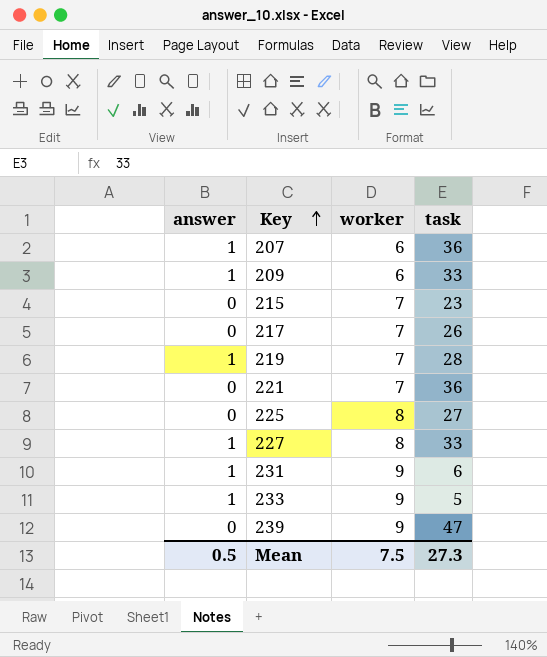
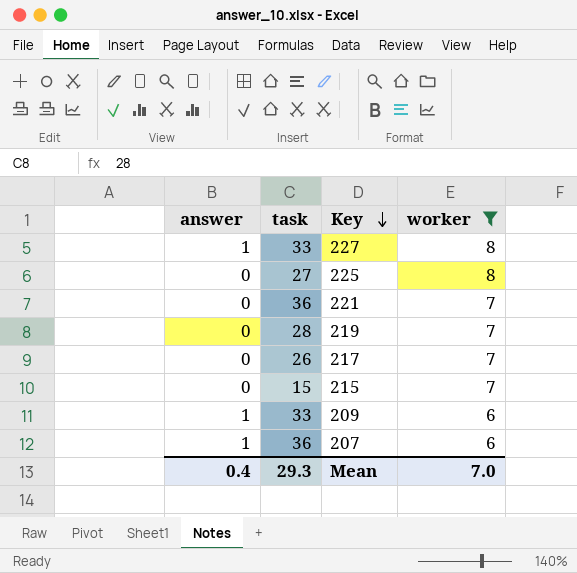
filter: none -> worker != 9
row order: Key ascending -> Key descending
column task | position: 4 -> 2
219 | answer: 1 -> 0
215 | task: 23 -> 15
Mean | answer: 0.5 -> 0.4
Mean | task: 27.3 -> 29.3
Mean | worker: 7.5 -> 7.0

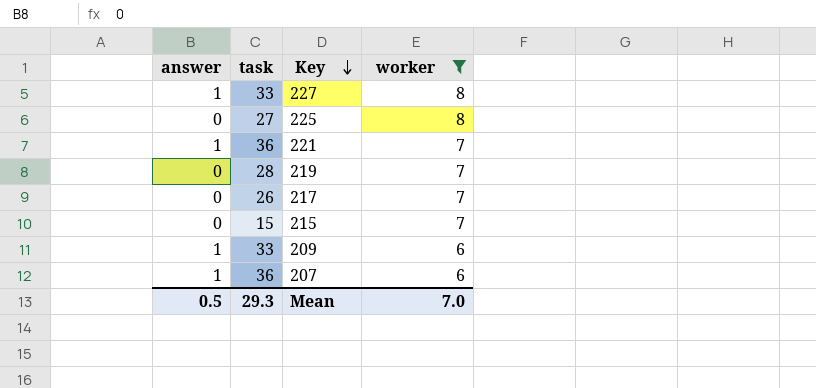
221 | answer: 0 -> 1
Mean | answer: 0.4 -> 0.5

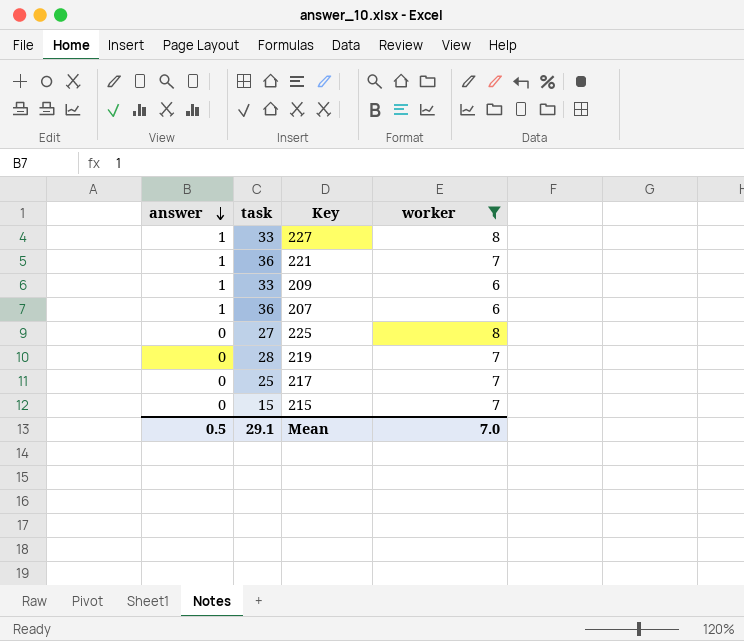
row order: Key descending -> answer descending
217 | task: 26 -> 25
Mean | task: 29.3 -> 29.1

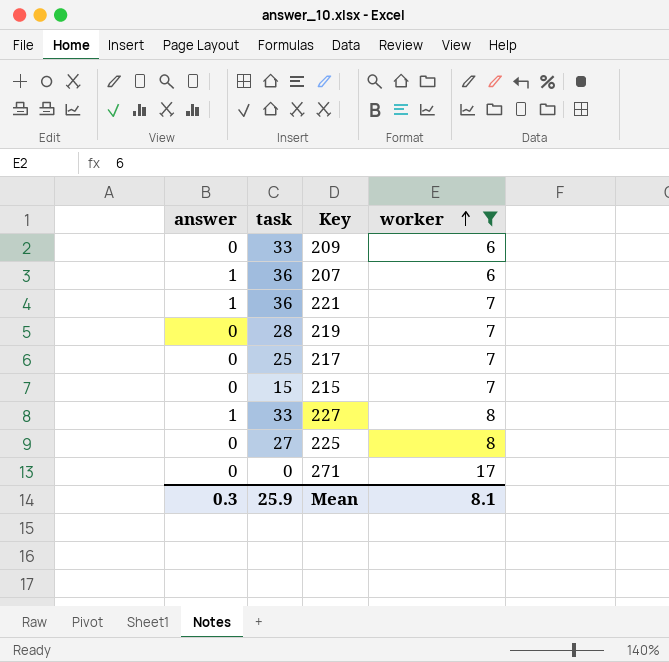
row order: answer descending -> worker ascending
209 | answer: 1 -> 0
row 271: none -> 0 | 0 | 17
Mean | answer: 0.5 -> 0.3
Mean | task: 29.1 -> 25.9
Mean | worker: 7.0 -> 8.1

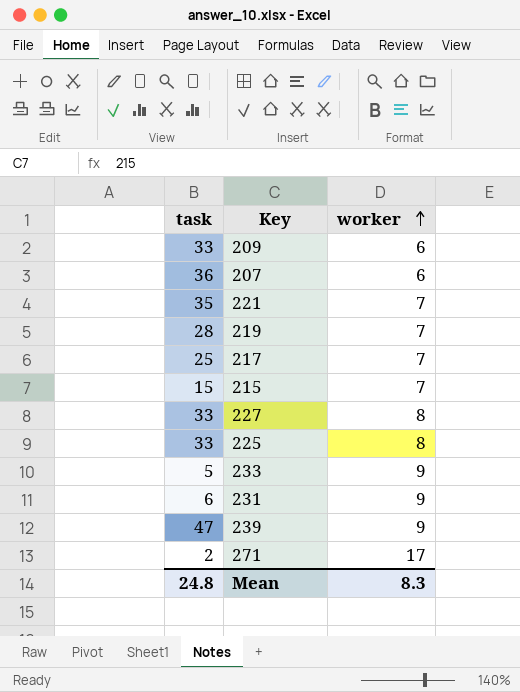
filter: worker != 9 -> none
column answer | position: 1 -> none
221 | task: 36 -> 35
225 | task: 27 -> 33
271 | task: 0 -> 2
Mean | task: 25.9 -> 24.8
Mean | worker: 8.1 -> 8.3

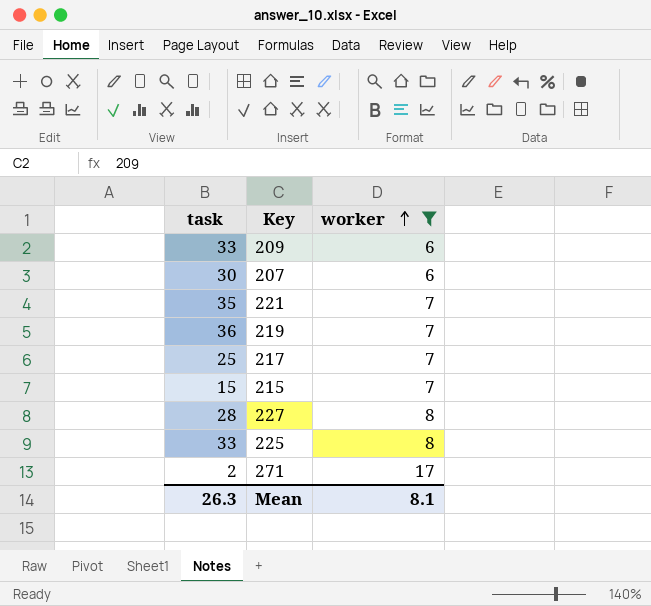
filter: none -> worker != 9
207 | task: 36 -> 30
219 | task: 28 -> 36
227 | task: 33 -> 28
Mean | task: 24.8 -> 26.3
Mean | worker: 8.3 -> 8.1

